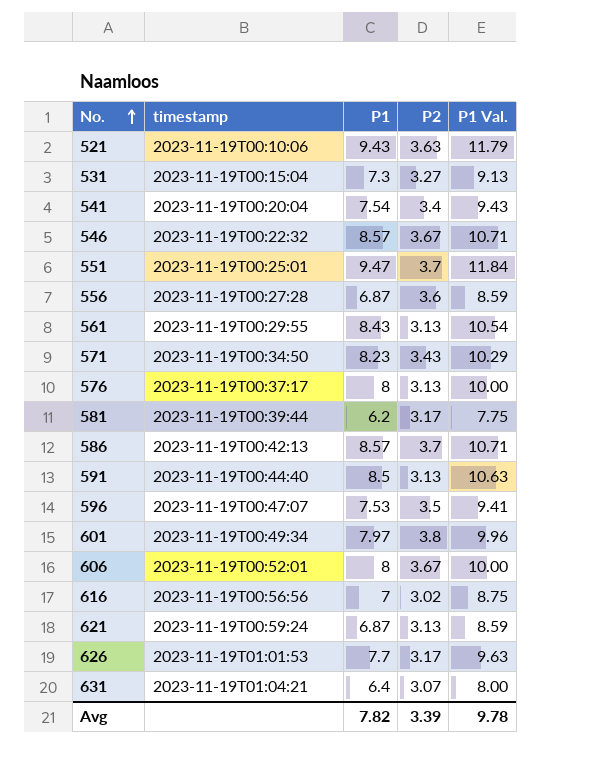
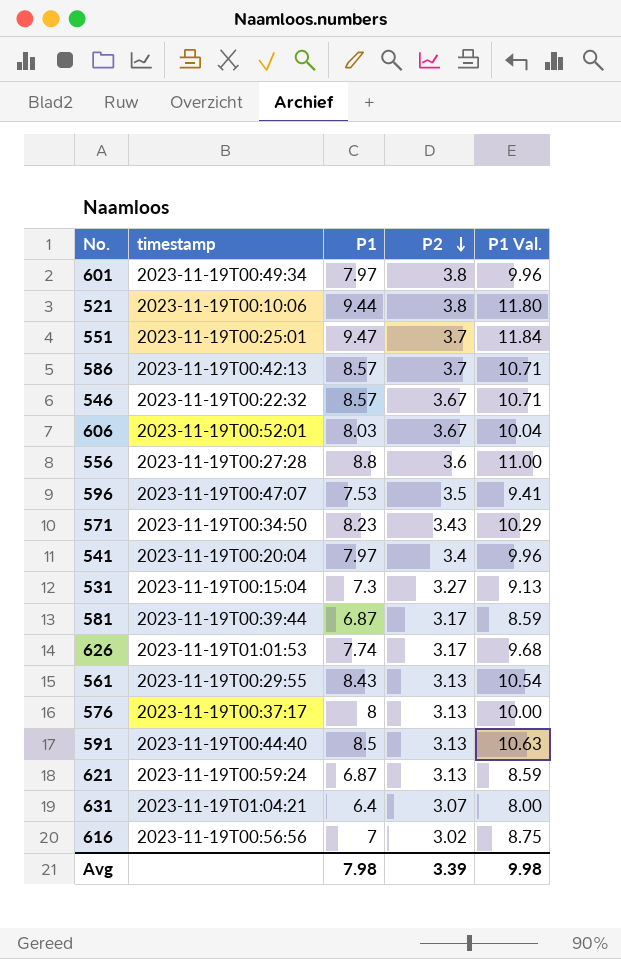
row order: No. ascending -> P2 descending
521 | P1: 9.43 -> 9.44
521 | P2: 3.63 -> 3.8
521 | P1 Val.: 11.79 -> 11.80
606 | P1: 8 -> 8.03
606 | P1 Val.: 10.00 -> 10.04
556 | P1: 6.87 -> 8.8
556 | P1 Val.: 8.59 -> 11.00
541 | P1: 7.54 -> 7.97
541 | P1 Val.: 9.43 -> 9.96
581 | P1: 6.2 -> 6.87
581 | P1 Val.: 7.75 -> 8.59
626 | P1: 7.7 -> 7.74
626 | P1 Val.: 9.63 -> 9.68
Avg | P1: 7.82 -> 7.98
Avg | P1 Val.: 9.78 -> 9.98

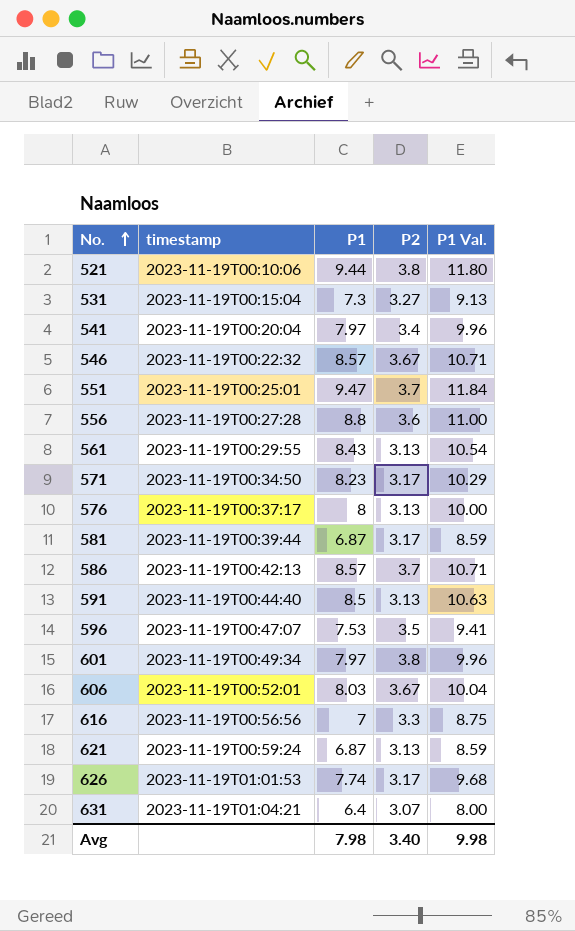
row order: P2 descending -> No. ascending
571 | P2: 3.43 -> 3.17
616 | P2: 3.02 -> 3.3
Avg | P2: 3.39 -> 3.40

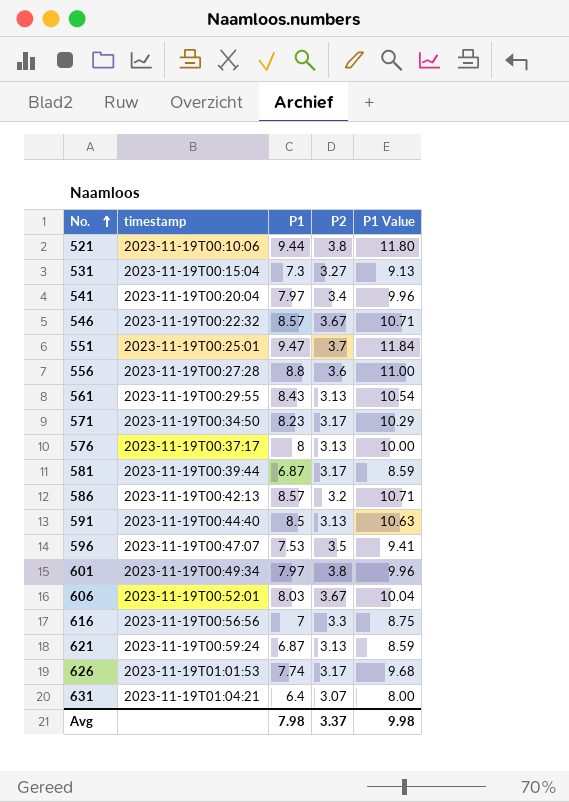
column name: P1 Val. -> P1 Value
586 | P2: 3.7 -> 3.2
Avg | P2: 3.40 -> 3.37

